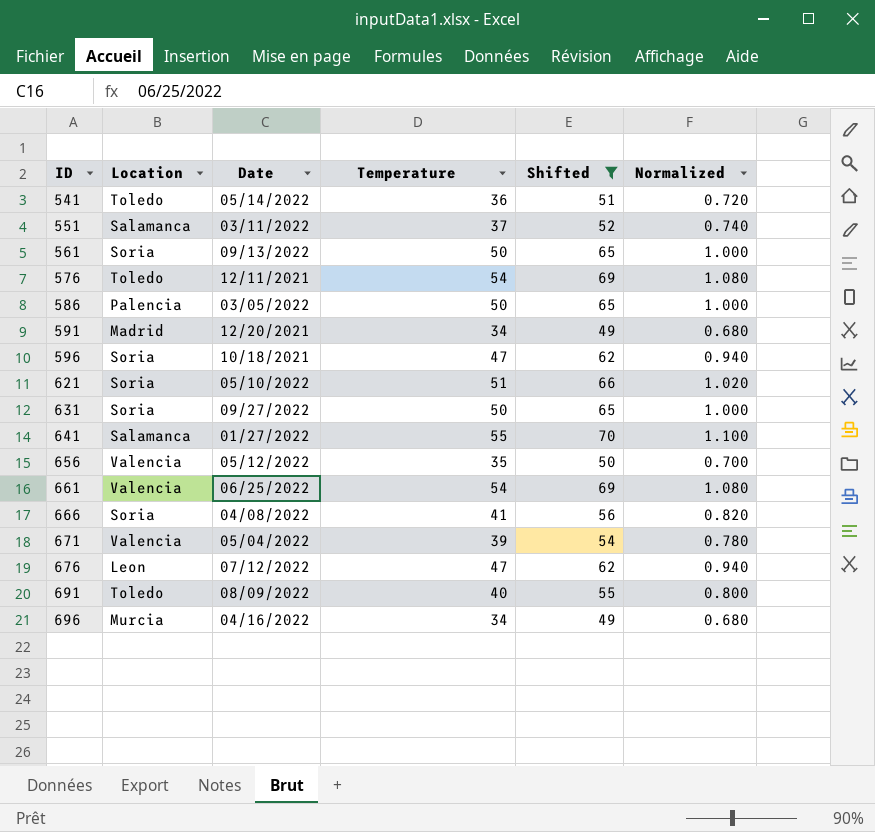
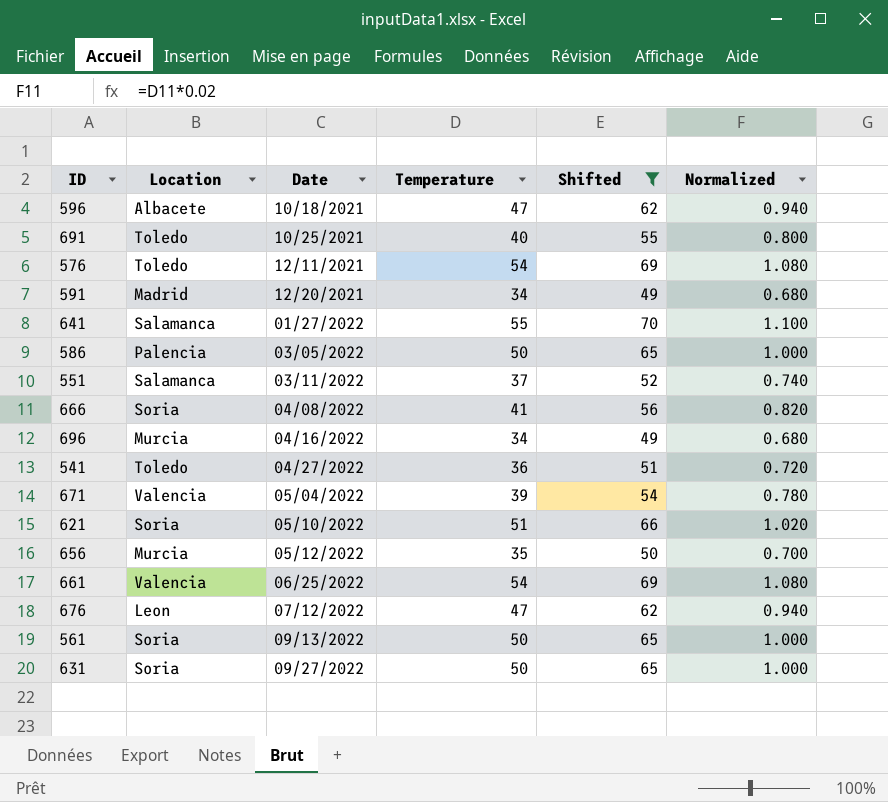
row order: ID ascending -> Date ascending
596 | Location: Soria -> Albacete
691 | Date: 08/09/2022 -> 10/25/2021
541 | Date: 05/14/2022 -> 04/27/2022
656 | Location: Valencia -> Murcia

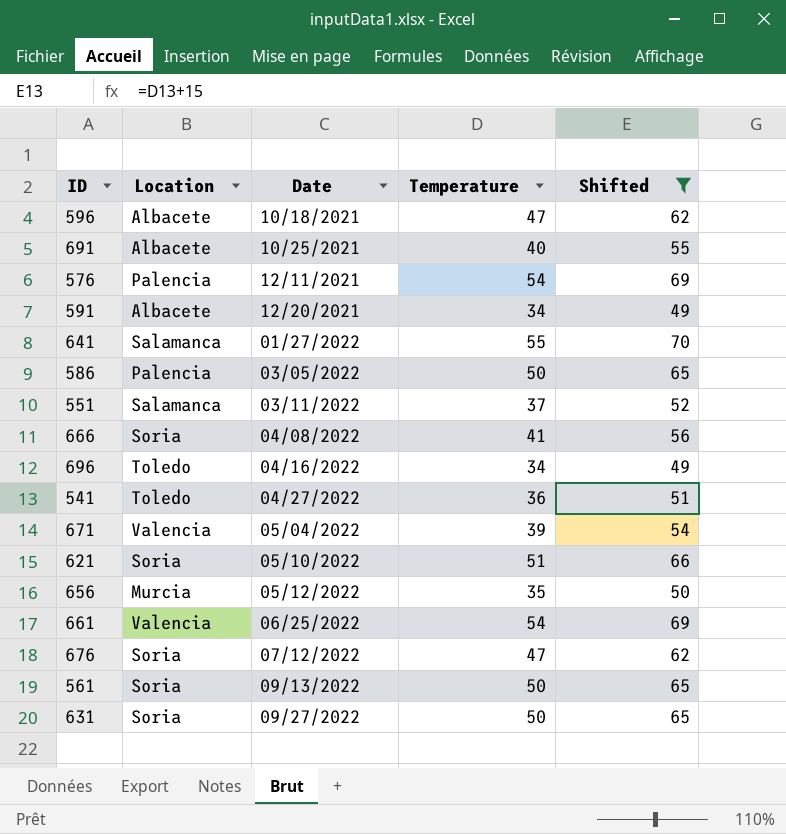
column Normalized | formula: [Temperature] * 0.02 -> none
691 | Location: Toledo -> Albacete
576 | Location: Toledo -> Palencia
591 | Location: Madrid -> Albacete
696 | Location: Murcia -> Toledo
676 | Location: Leon -> Soria

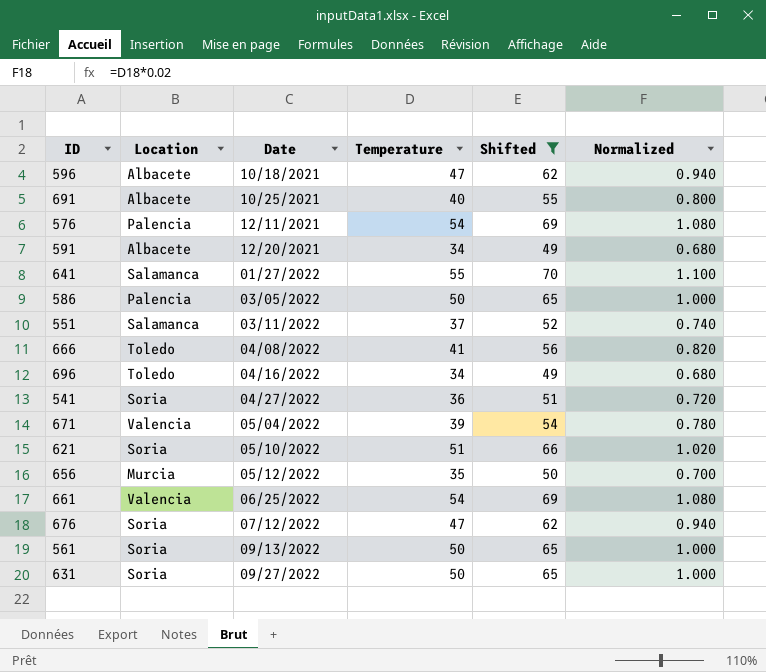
column Normalized | formula: none -> [Temperature] * 0.02
666 | Location: Soria -> Toledo
541 | Location: Toledo -> Soria

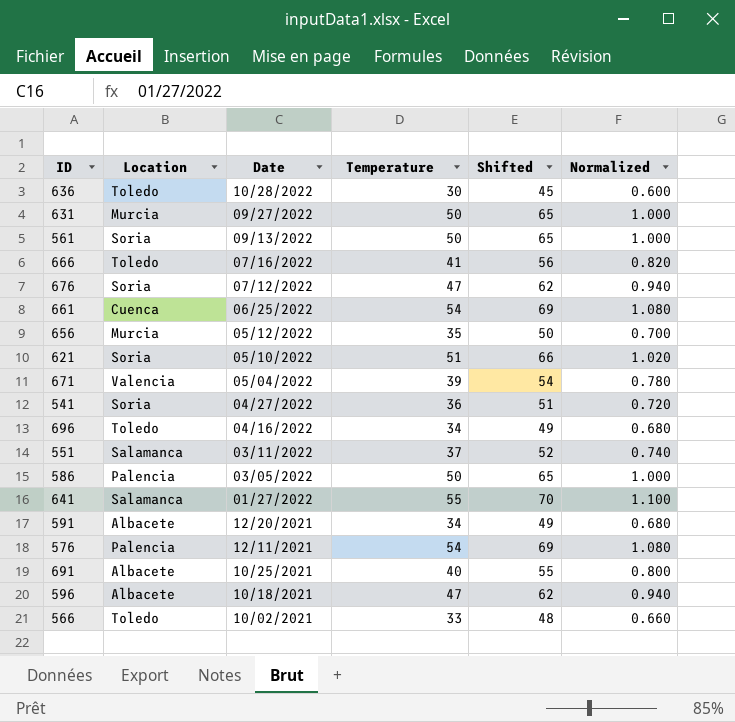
filter: Shifted >= 49 -> none
row order: Date ascending -> Date descending
631 | Location: Soria -> Murcia
666 | Date: 04/08/2022 -> 07/16/2022
661 | Location: Valencia -> Cuenca

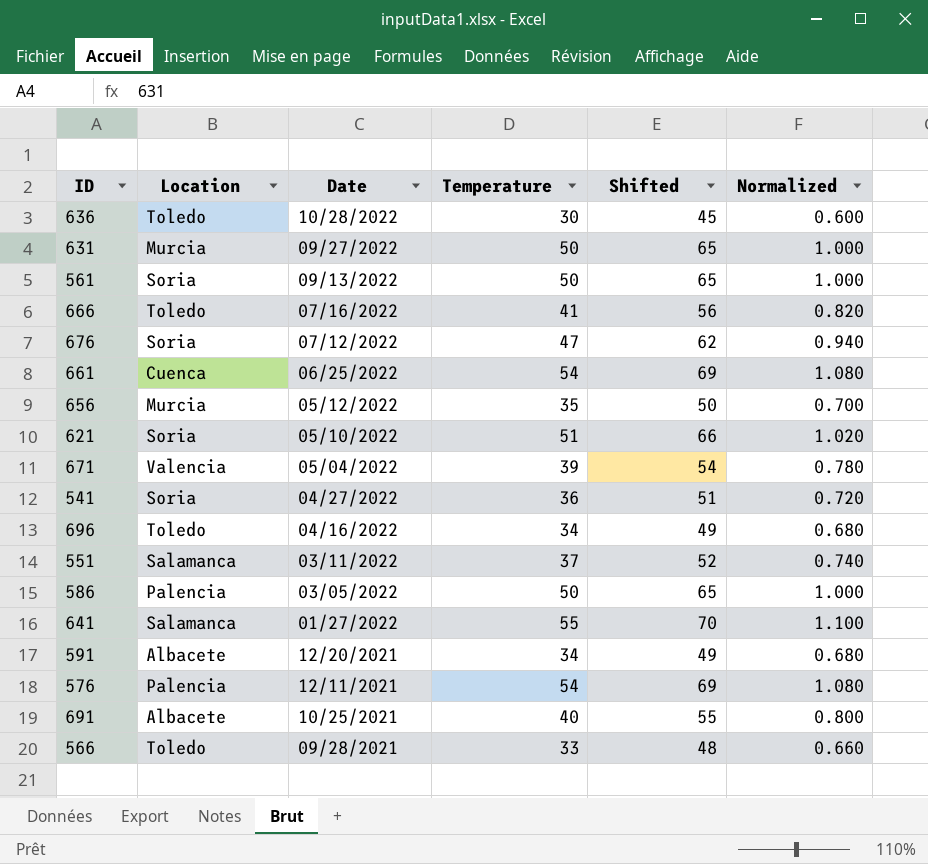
row 596: Albacete | 10/18/2021 | 47 | 62 | 0.940 -> none
566 | Date: 10/02/2021 -> 09/28/2021

